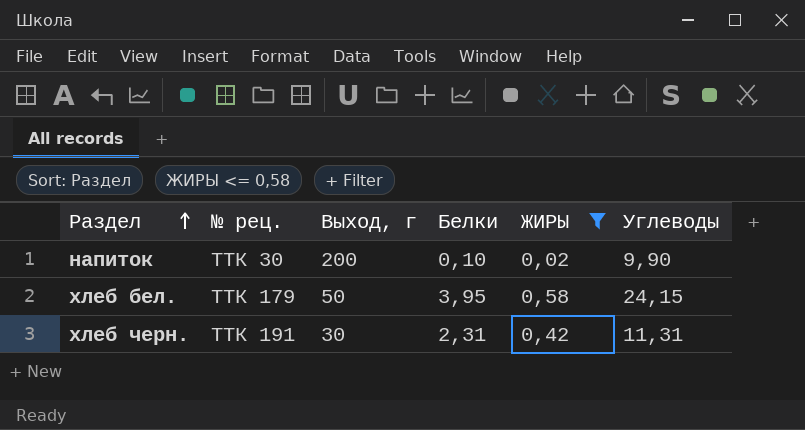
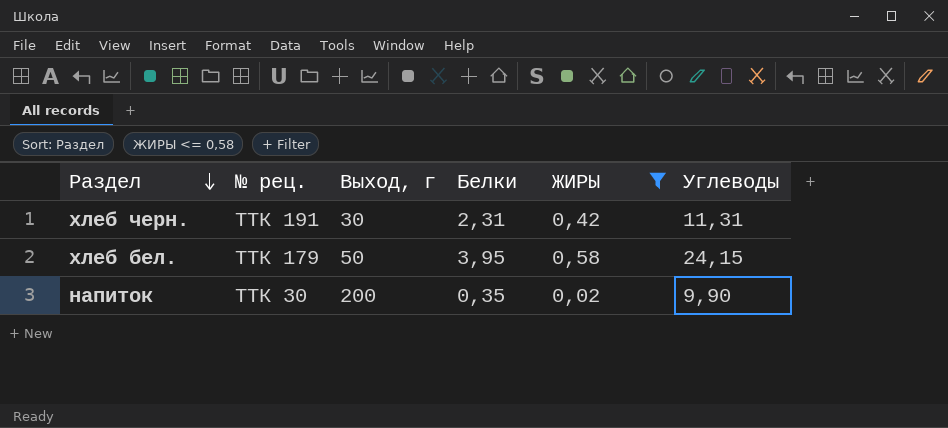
row order: Раздел ascending -> Раздел descending
напиток | Белки: 0,10 -> 0,35

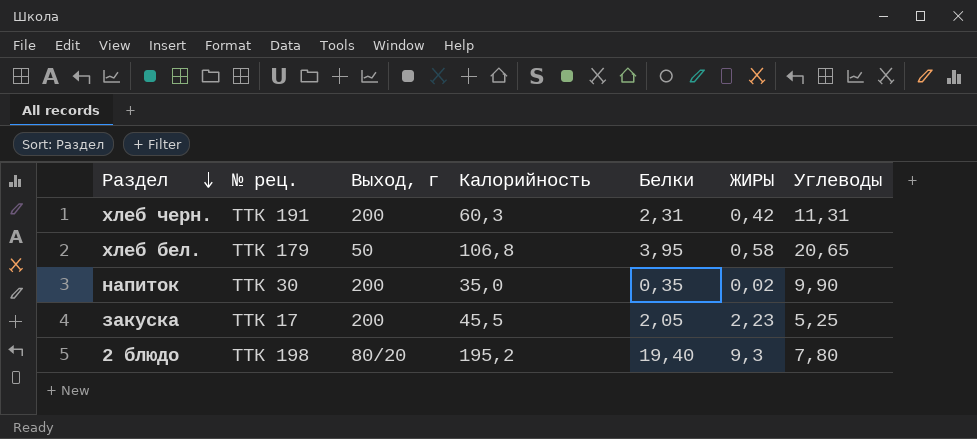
filter: ЖИРЫ <= 0,58 -> none
column Калорийность | position: none -> 4
хлеб черн. | Выход, г: 30 -> 200
хлеб бел. | Углеводы: 24,15 -> 20,65

